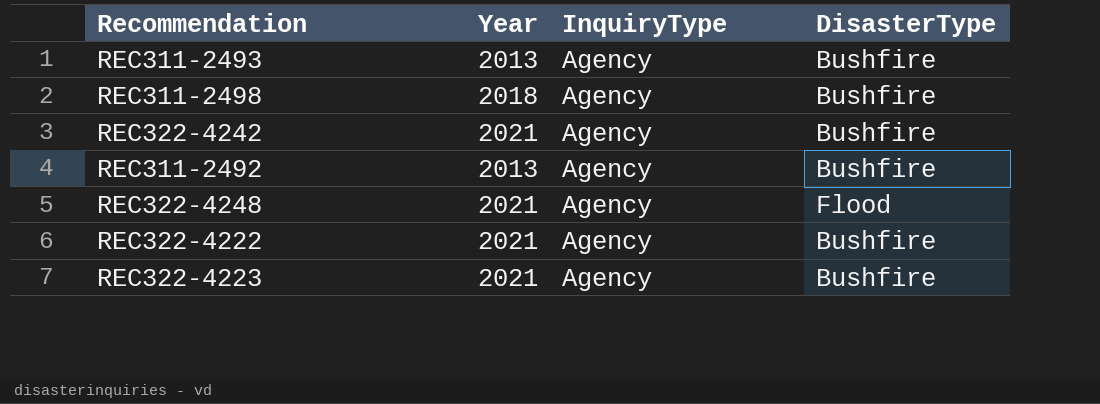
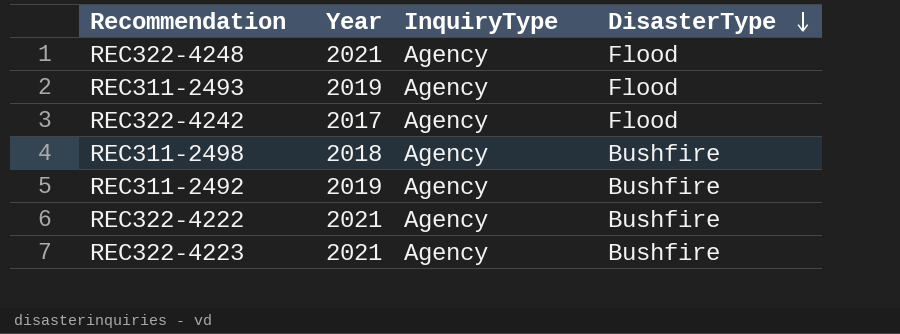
row order: none -> DisasterType descending
REC311-2493 | Year: 2013 -> 2019
REC311-2493 | DisasterType: Bushfire -> Flood
REC322-4242 | Year: 2021 -> 2017
REC322-4242 | DisasterType: Bushfire -> Flood
REC311-2492 | Year: 2013 -> 2019

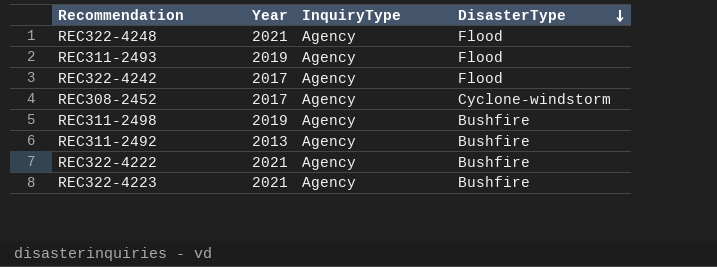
row REC308-2452: none -> 2017 | Agency | Cyclone-windstorm
REC311-2498 | Year: 2018 -> 2019
REC311-2492 | Year: 2019 -> 2013

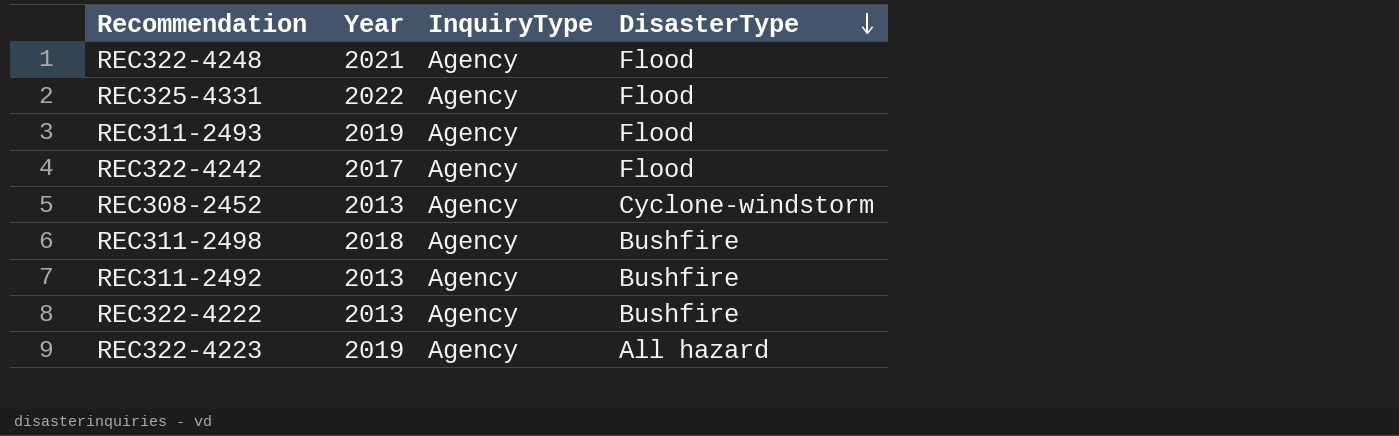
row REC325-4331: none -> 2022 | Agency | Flood
REC308-2452 | Year: 2017 -> 2013
REC311-2498 | Year: 2019 -> 2018
REC322-4222 | Year: 2021 -> 2013
REC322-4223 | Year: 2021 -> 2019
REC322-4223 | DisasterType: Bushfire -> All hazard

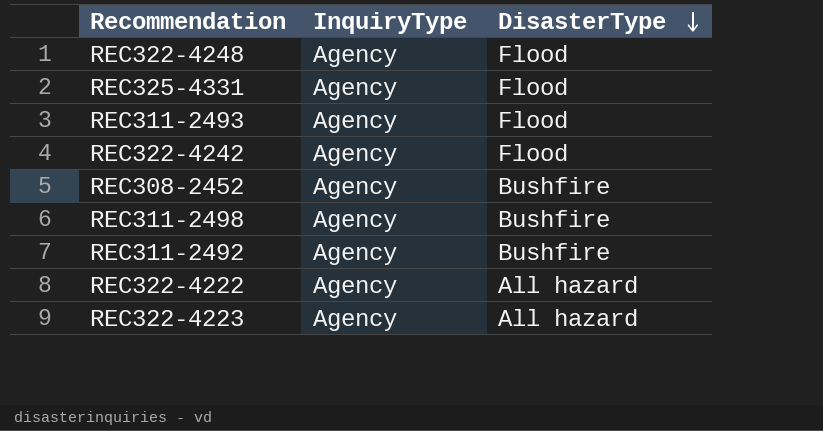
column Year | position: 2 -> none
REC308-2452 | DisasterType: Cyclone-windstorm -> Bushfire
REC322-4222 | DisasterType: Bushfire -> All hazard

